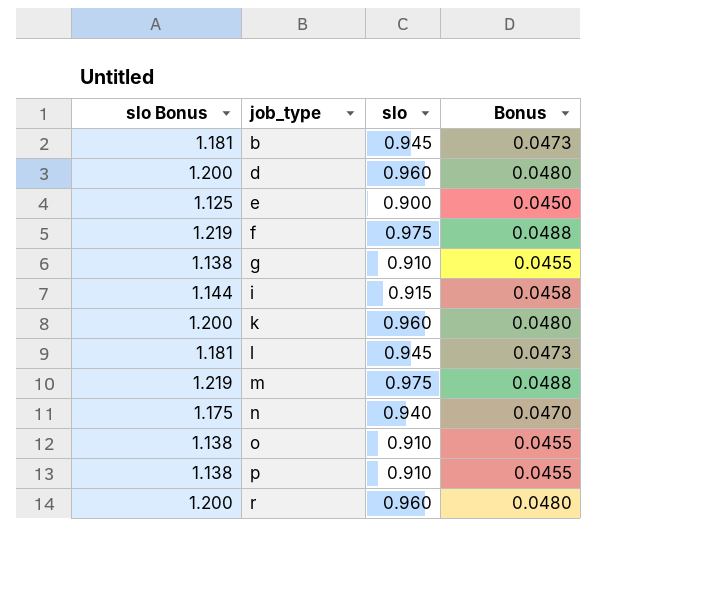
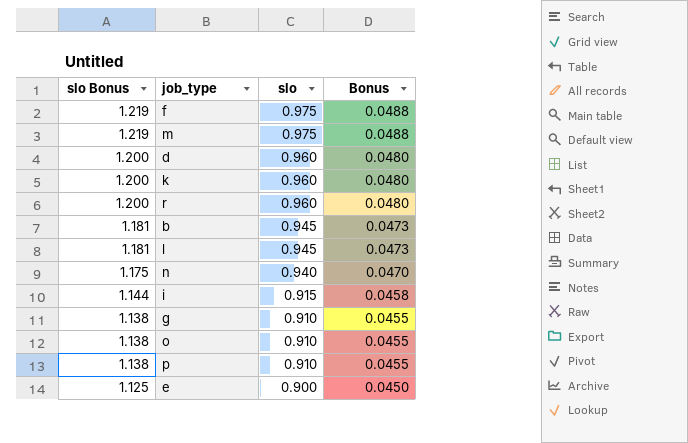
row order: job_type ascending -> slo Bonus descending

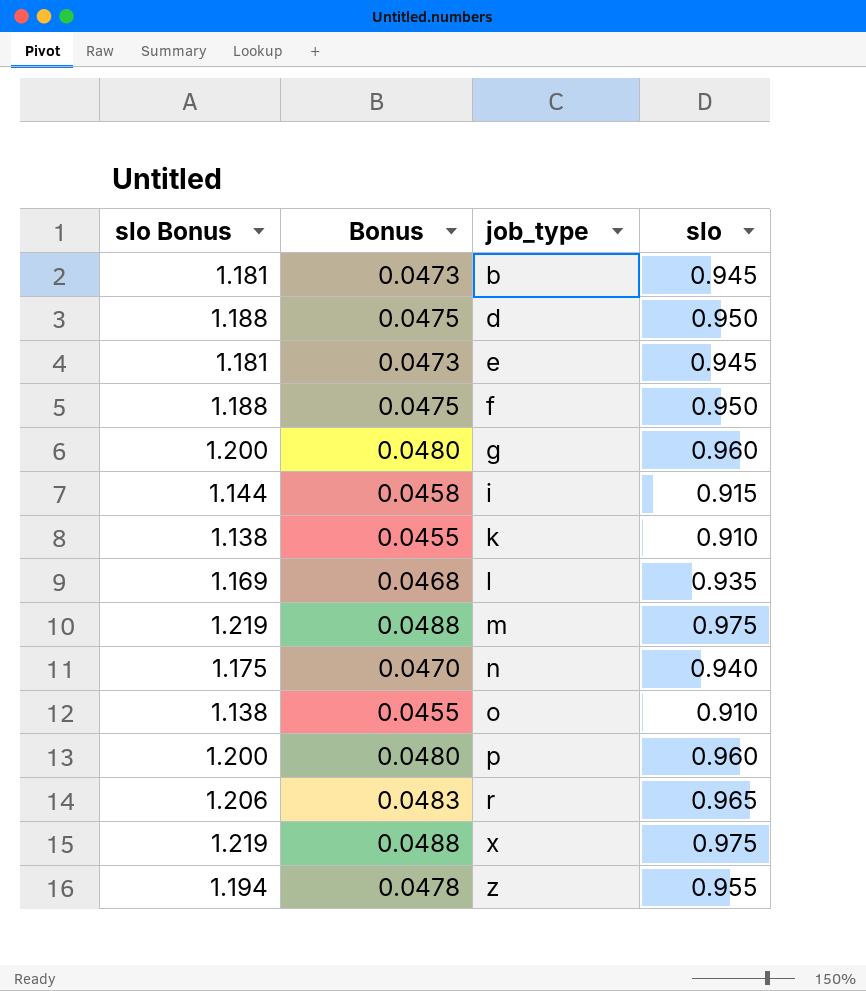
row order: slo Bonus descending -> job_type ascending
column Bonus | position: 4 -> 2
d | slo Bonus: 1.200 -> 1.188
d | Bonus: 0.0480 -> 0.0475
d | slo: 0.960 -> 0.950
e | slo Bonus: 1.125 -> 1.181
e | Bonus: 0.0450 -> 0.0473
e | slo: 0.900 -> 0.945
f | slo Bonus: 1.219 -> 1.188
f | Bonus: 0.0488 -> 0.0475
f | slo: 0.975 -> 0.950
g | slo Bonus: 1.138 -> 1.200
g | Bonus: 0.0455 -> 0.0480
g | slo: 0.910 -> 0.960
k | slo Bonus: 1.200 -> 1.138
k | Bonus: 0.0480 -> 0.0455
k | slo: 0.960 -> 0.910
l | slo Bonus: 1.181 -> 1.169
l | Bonus: 0.0473 -> 0.0468
l | slo: 0.945 -> 0.935
p | slo Bonus: 1.138 -> 1.200
p | Bonus: 0.0455 -> 0.0480
p | slo: 0.910 -> 0.960
r | slo Bonus: 1.200 -> 1.206
r | Bonus: 0.0480 -> 0.0483
r | slo: 0.960 -> 0.965
row x: none -> 1.219 | 0.0488 | 0.975
row z: none -> 1.194 | 0.0478 | 0.955

